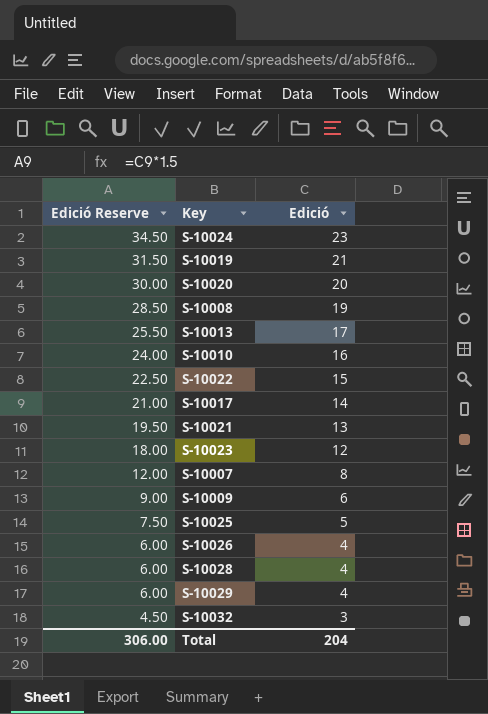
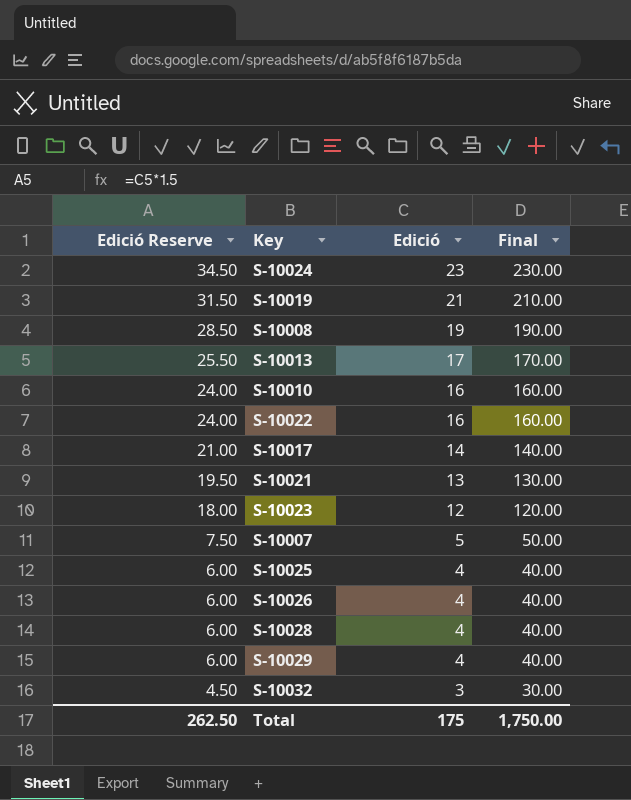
column Final | formula: none -> [Edició] * 10
row S-10020: 30.00 | 20 -> none
row S-10009: 9.00 | 6 -> none
S-10022 | Edició Reserve: 22.50 -> 24.00
S-10022 | Edició: 15 -> 16
S-10007 | Edició Reserve: 12.00 -> 7.50
S-10007 | Edició: 8 -> 5
S-10025 | Edició Reserve: 7.50 -> 6.00
S-10025 | Edició: 5 -> 4
Total | Edició Reserve: 306.00 -> 262.50
Total | Edició: 204 -> 175

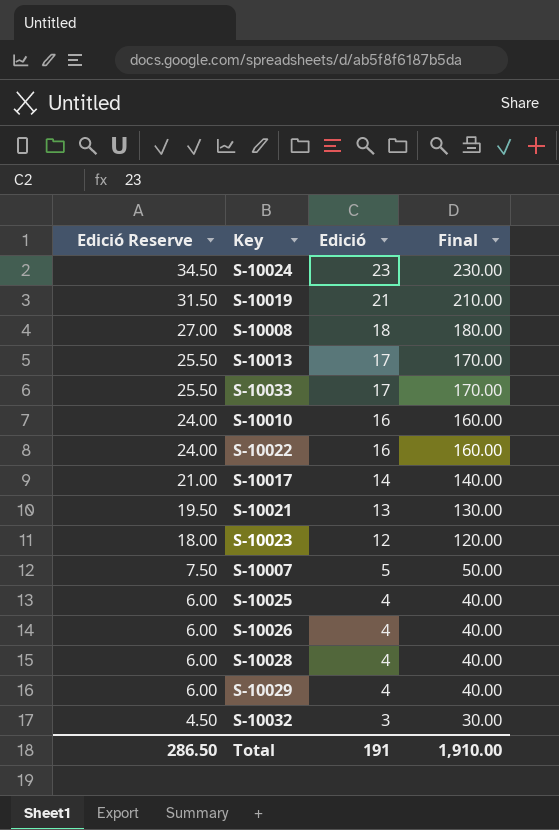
S-10008 | Edició Reserve: 28.50 -> 27.00
S-10008 | Edició: 19 -> 18
S-10008 | Final: 190.00 -> 180.00
row S-10033: none -> 25.50 | 17 | 170.00
Total | Edició Reserve: 262.50 -> 286.50
Total | Edició: 175 -> 191
Total | Final: 1,750.00 -> 1,910.00

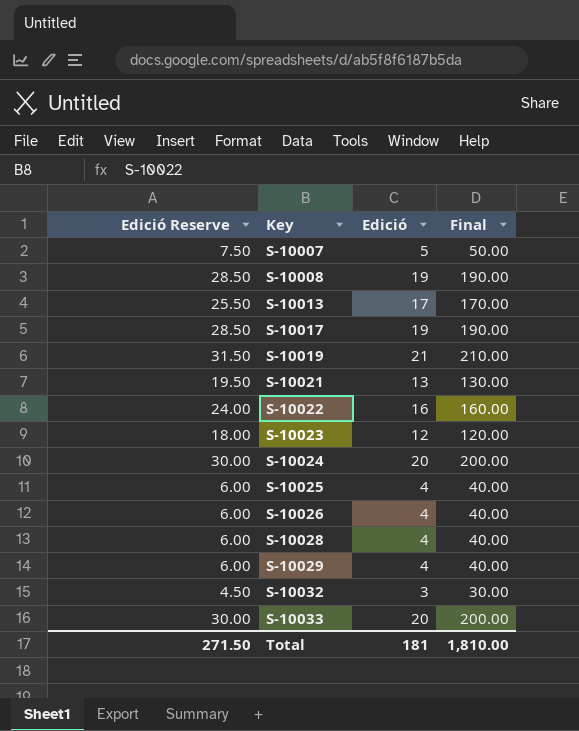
row order: Edició Reserve descending -> Key ascending
row S-10010: 24.00 | 16 | 160.00 -> none
S-10008 | Edició Reserve: 27.00 -> 28.50
S-10008 | Edició: 18 -> 19
S-10008 | Final: 180.00 -> 190.00
S-10017 | Edició Reserve: 21.00 -> 28.50
S-10017 | Edició: 14 -> 19
S-10017 | Final: 140.00 -> 190.00
S-10024 | Edició Reserve: 34.50 -> 30.00
S-10024 | Edició: 23 -> 20
S-10024 | Final: 230.00 -> 200.00
S-10033 | Edició Reserve: 25.50 -> 30.00
S-10033 | Edició: 17 -> 20
S-10033 | Final: 170.00 -> 200.00
Total | Edició Reserve: 286.50 -> 271.50
Total | Edició: 191 -> 181
Total | Final: 1,910.00 -> 1,810.00

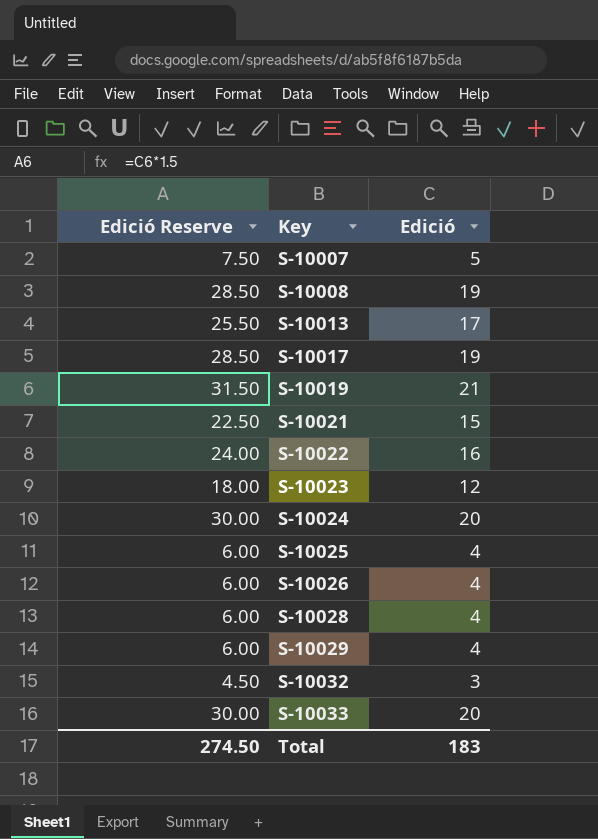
column Final | formula: [Edició] * 10 -> none
S-10021 | Edició Reserve: 19.50 -> 22.50
S-10021 | Edició: 13 -> 15
Total | Edició Reserve: 271.50 -> 274.50
Total | Edició: 181 -> 183

